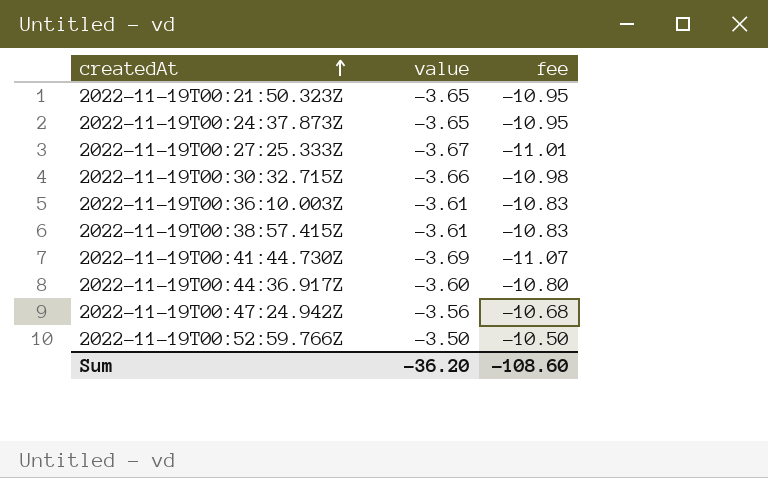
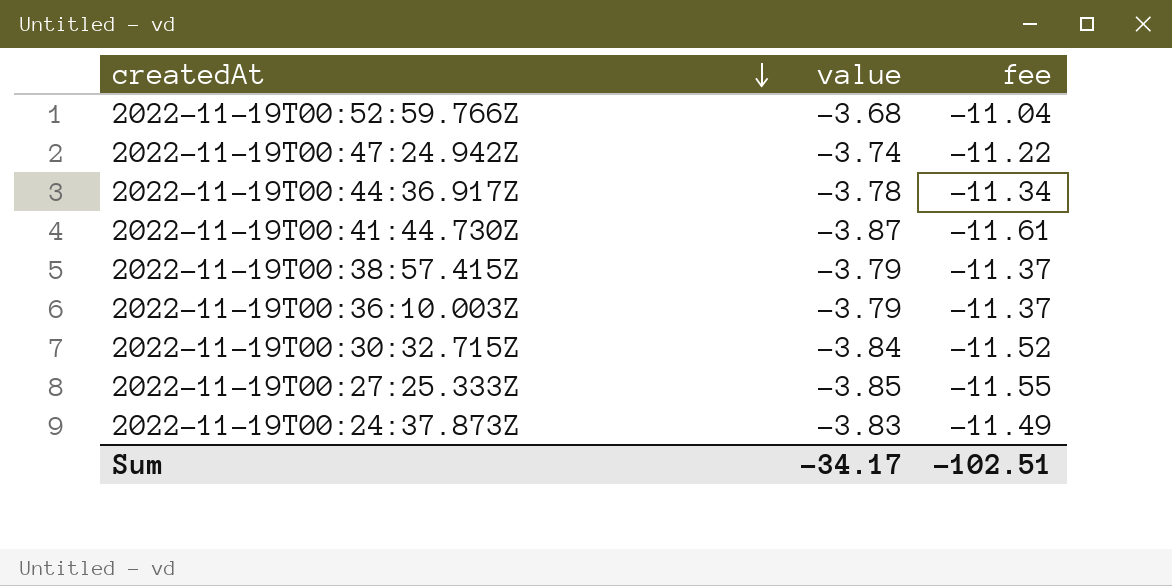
row order: createdAt ascending -> createdAt descending
row 2022-11-19T00:21:50.323Z: -3.65 | -10.95 -> none
2022-11-19T00:52:59.766Z | value: -3.50 -> -3.68
2022-11-19T00:52:59.766Z | fee: -10.50 -> -11.04
2022-11-19T00:47:24.942Z | value: -3.56 -> -3.74
2022-11-19T00:47:24.942Z | fee: -10.68 -> -11.22
2022-11-19T00:44:36.917Z | value: -3.60 -> -3.78
2022-11-19T00:44:36.917Z | fee: -10.80 -> -11.34
2022-11-19T00:41:44.730Z | value: -3.69 -> -3.87
2022-11-19T00:41:44.730Z | fee: -11.07 -> -11.61
2022-11-19T00:38:57.415Z | value: -3.61 -> -3.79
2022-11-19T00:38:57.415Z | fee: -10.83 -> -11.37
2022-11-19T00:36:10.003Z | value: -3.61 -> -3.79
2022-11-19T00:36:10.003Z | fee: -10.83 -> -11.37
2022-11-19T00:30:32.715Z | value: -3.66 -> -3.84
2022-11-19T00:30:32.715Z | fee: -10.98 -> -11.52
2022-11-19T00:27:25.333Z | value: -3.67 -> -3.85
2022-11-19T00:27:25.333Z | fee: -11.01 -> -11.55
2022-11-19T00:24:37.873Z | value: -3.65 -> -3.83
2022-11-19T00:24:37.873Z | fee: -10.95 -> -11.49
Sum | value: -36.20 -> -34.17
Sum | fee: -108.60 -> -102.51

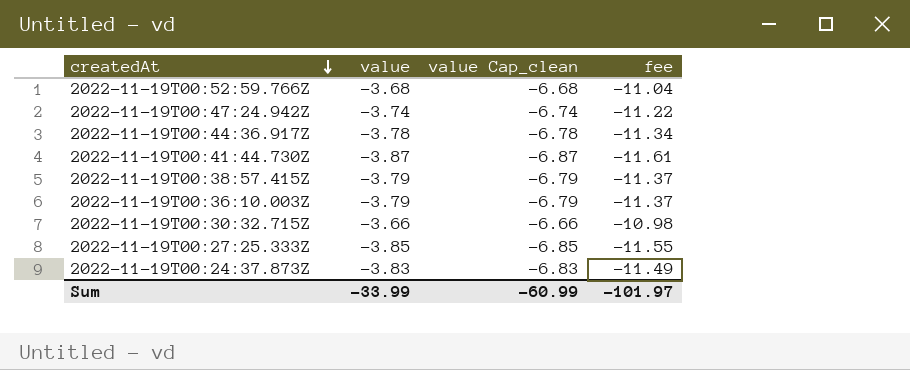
column value Cap_clean | formula: none -> [value] - 3
2022-11-19T00:30:32.715Z | value: -3.84 -> -3.66
2022-11-19T00:30:32.715Z | fee: -11.52 -> -10.98
Sum | value: -34.17 -> -33.99
Sum | fee: -102.51 -> -101.97

